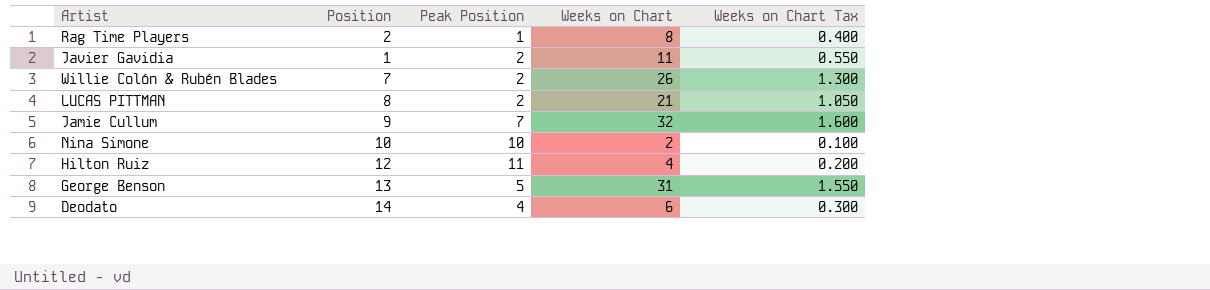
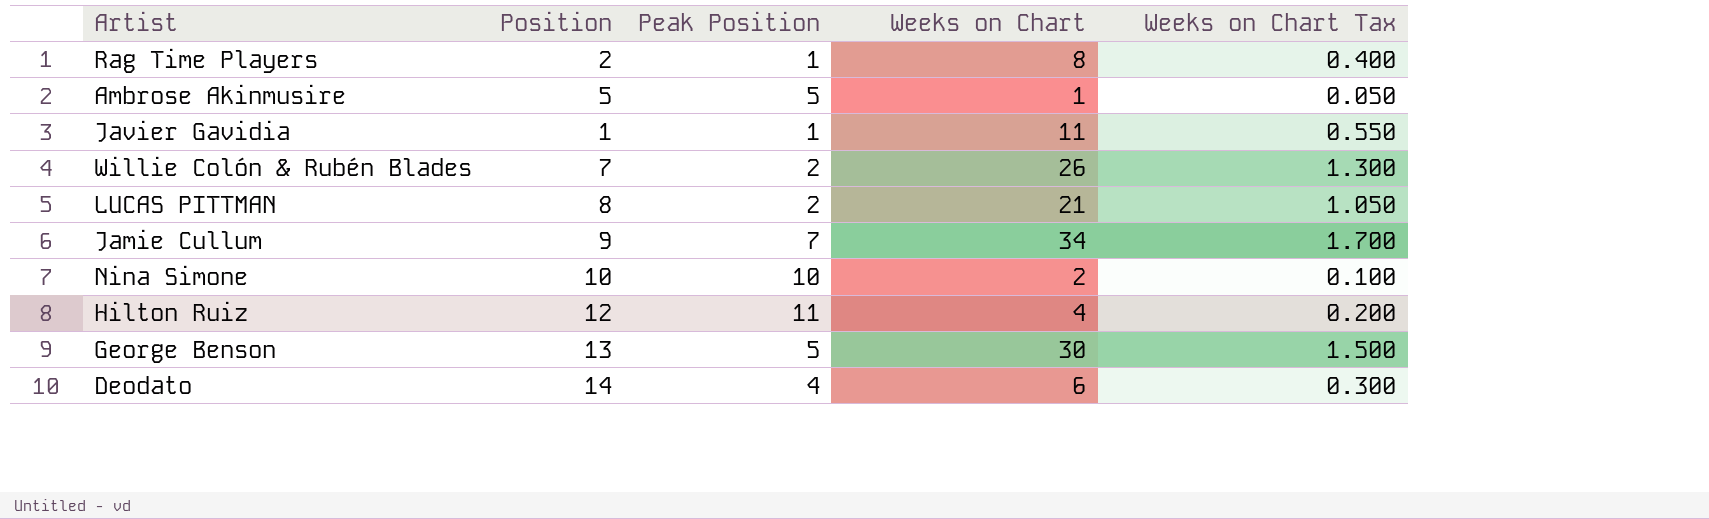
row Ambrose Akinmusire: none -> 5 | 5 | 1 | 0.050
Javier Gavidia | Peak Position: 2 -> 1
Jamie Cullum | Weeks on Chart: 32 -> 34
Jamie Cullum | Weeks on Chart Tax: 1.600 -> 1.700
George Benson | Weeks on Chart: 31 -> 30
George Benson | Weeks on Chart Tax: 1.550 -> 1.500

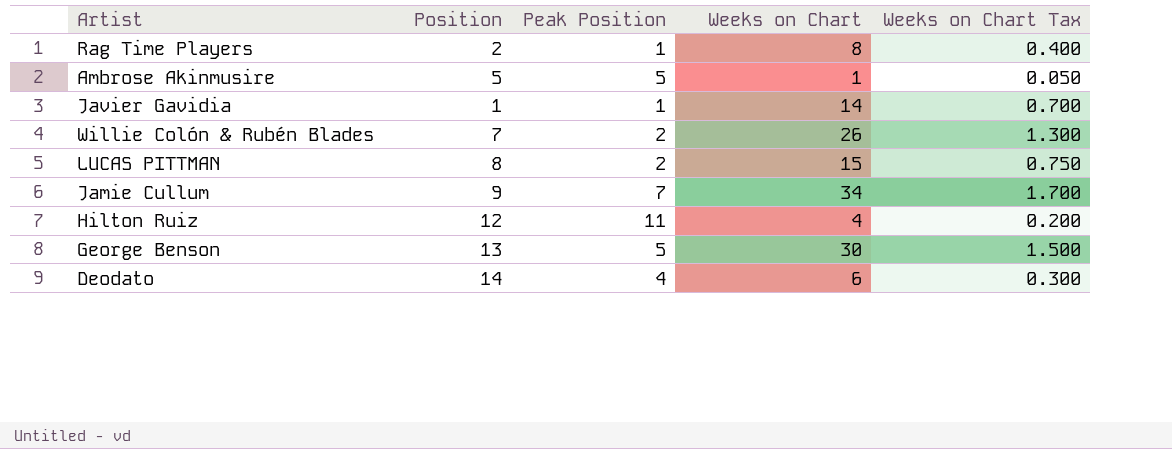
row Nina Simone: 10 | 10 | 2 | 0.100 -> none
Javier Gavidia | Weeks on Chart: 11 -> 14
Javier Gavidia | Weeks on Chart Tax: 0.550 -> 0.700
LUCAS PITTMAN | Weeks on Chart: 21 -> 15
LUCAS PITTMAN | Weeks on Chart Tax: 1.050 -> 0.750

